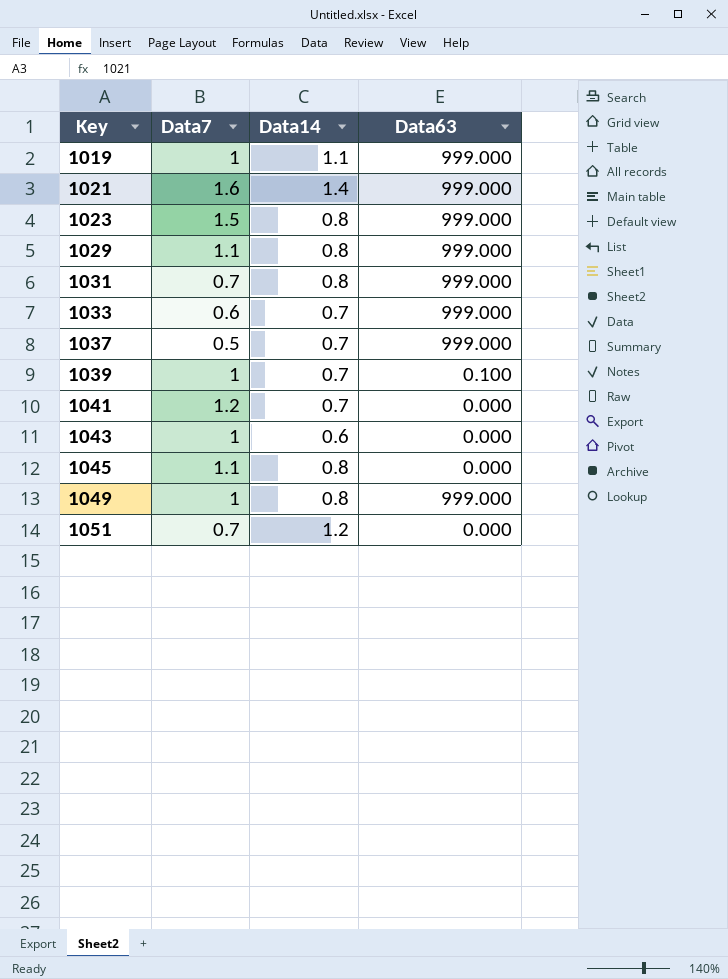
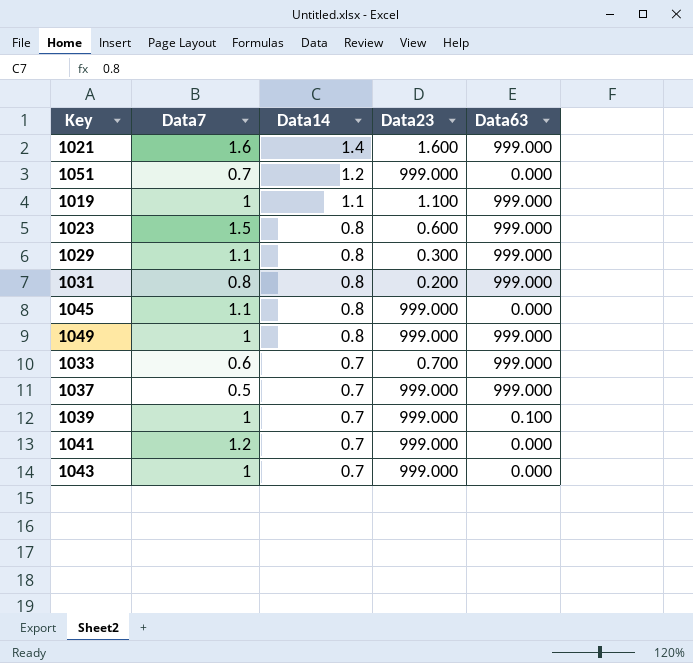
row order: Key ascending -> Data14 descending
column Data23 | position: none -> 4
1031 | Data7: 0.7 -> 0.8
1043 | Data14: 0.6 -> 0.7

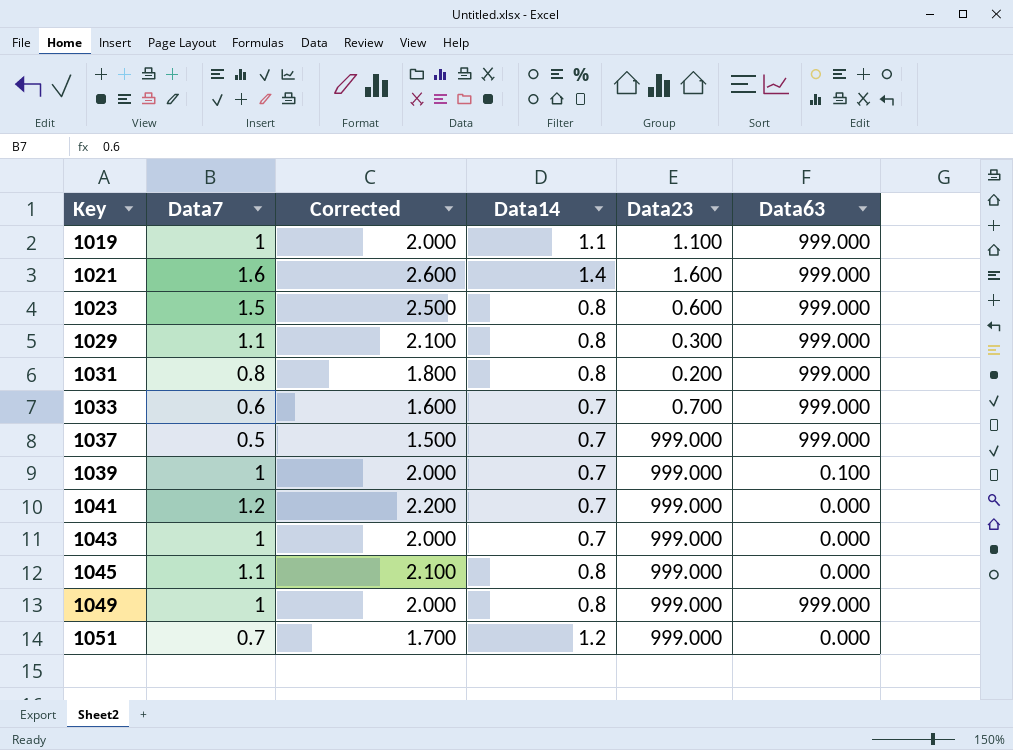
row order: Data14 descending -> Key ascending
column Corrected | formula: none -> [Data7] + 1

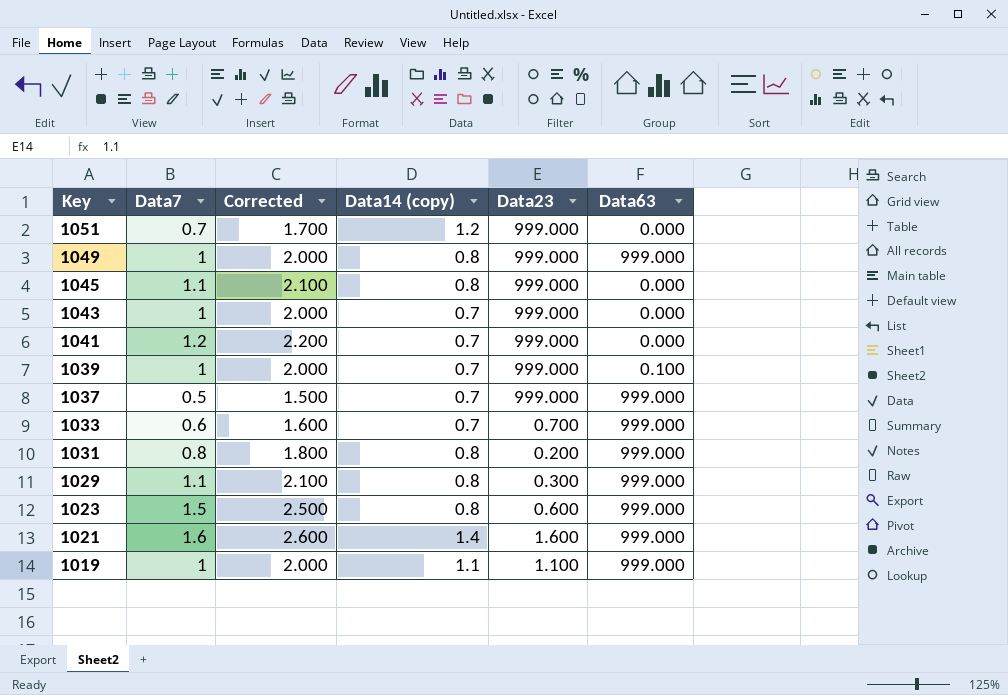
row order: Key ascending -> Key descending
column name: Data14 -> Data14 (copy)

